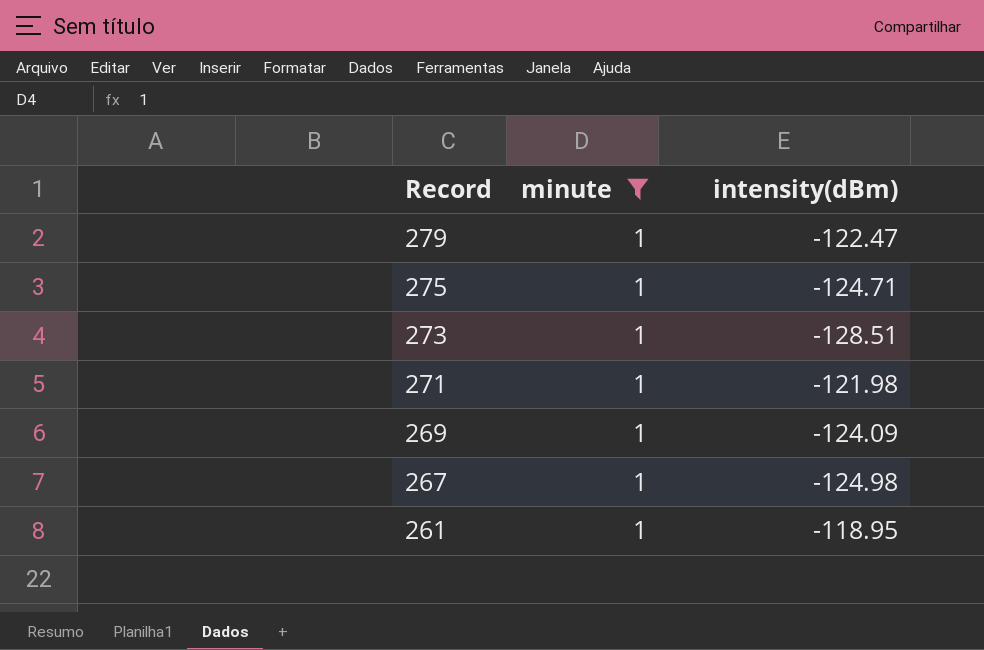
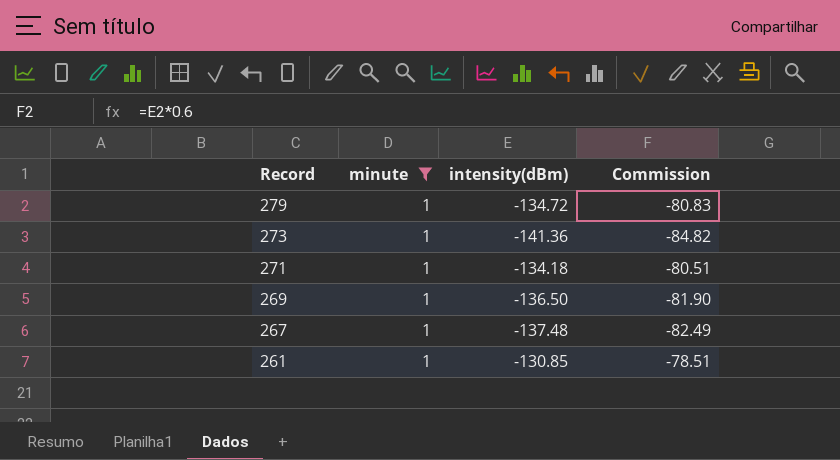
column Commission | formula: none -> [intensity(dBm)] * 0.6
row 275: 1 | -124.71 -> none
279 | intensity(dBm): -122.47 -> -134.72
273 | intensity(dBm): -128.51 -> -141.36
271 | intensity(dBm): -121.98 -> -134.18
269 | intensity(dBm): -124.09 -> -136.50
267 | intensity(dBm): -124.98 -> -137.48
261 | intensity(dBm): -118.95 -> -130.85

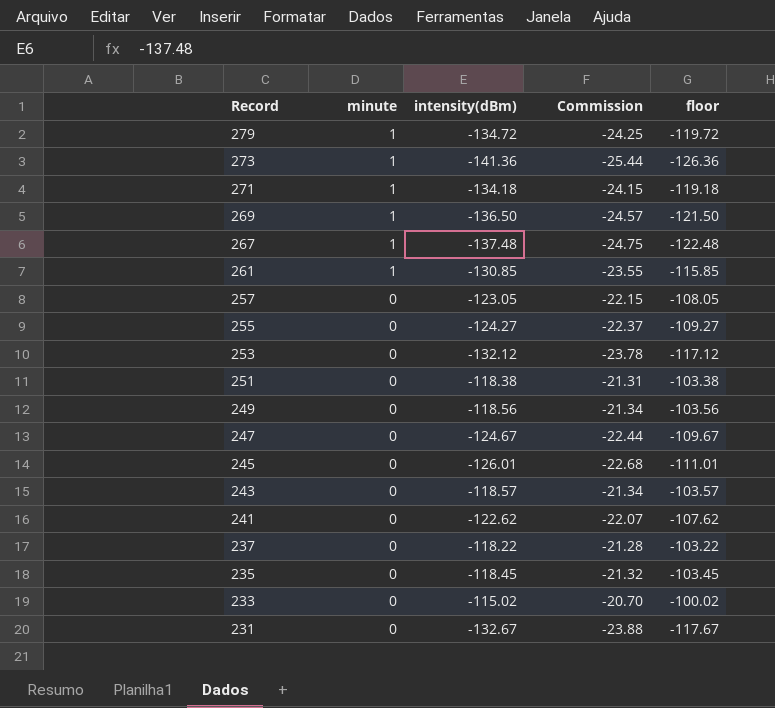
filter: minute = 1 -> none
column Commission | formula: [intensity(dBm)] * 0.6 -> [intensity(dBm)] * 0.18
column floor | formula: none -> [intensity(dBm)] + 15

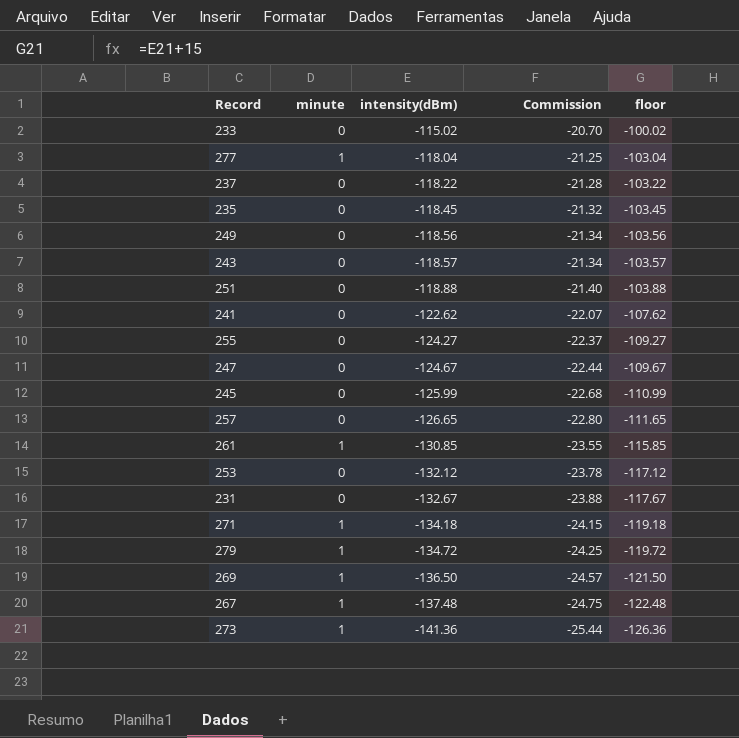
row order: Record descending -> intensity(dBm) descending
row 277: none -> 1 | -118.04 | -21.25 | -103.04
251 | intensity(dBm): -118.38 -> -118.88
251 | Commission: -21.31 -> -21.40
251 | floor: -103.38 -> -103.88
245 | intensity(dBm): -126.01 -> -125.99
245 | floor: -111.01 -> -110.99
257 | intensity(dBm): -123.05 -> -126.65
257 | Commission: -22.15 -> -22.80
257 | floor: -108.05 -> -111.65

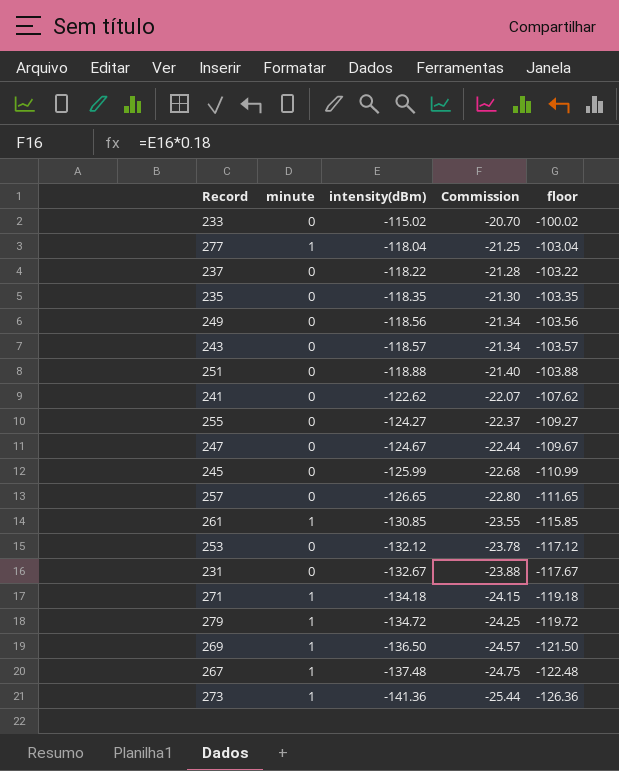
235 | intensity(dBm): -118.45 -> -118.35
235 | Commission: -21.32 -> -21.30
235 | floor: -103.45 -> -103.35

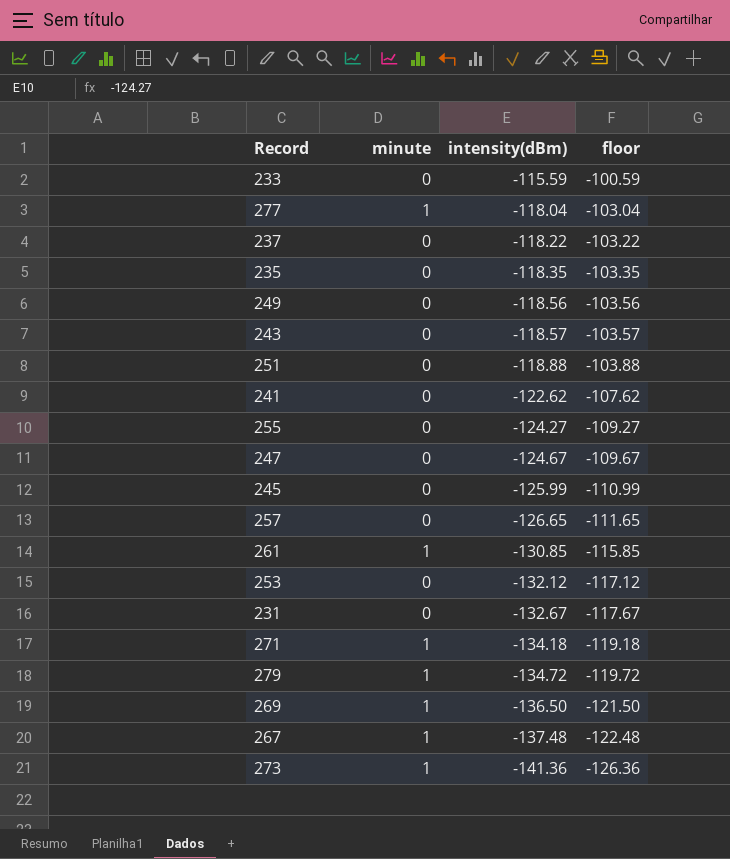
column Commission | formula: [intensity(dBm)] * 0.18 -> none
233 | intensity(dBm): -115.02 -> -115.59
233 | floor: -100.02 -> -100.59

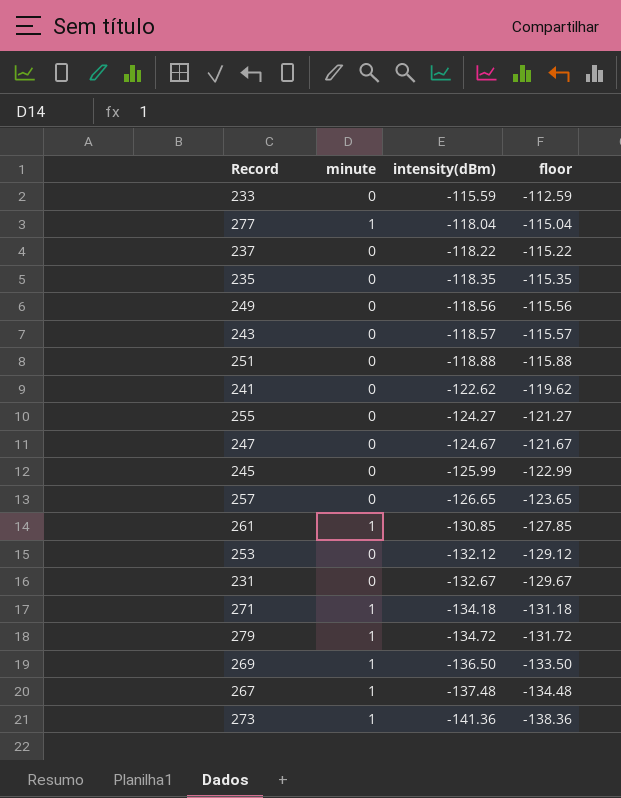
column floor | formula: [intensity(dBm)] + 15 -> [intensity(dBm)] + 3

